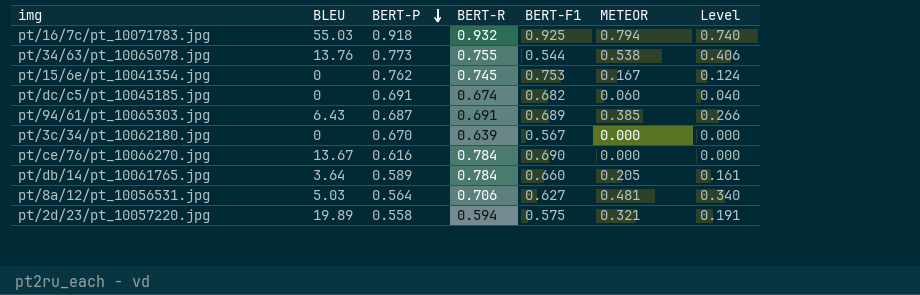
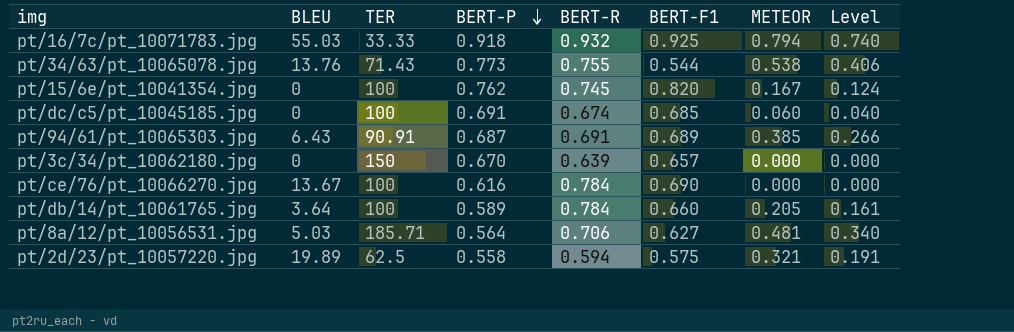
column TER | position: none -> 3
pt/15/6e/pt_10041354.jpg | BERT-F1: 0.753 -> 0.820
pt/dc/c5/pt_10045185.jpg | BERT-F1: 0.682 -> 0.685
pt/3c/34/pt_10062180.jpg | BERT-F1: 0.567 -> 0.657

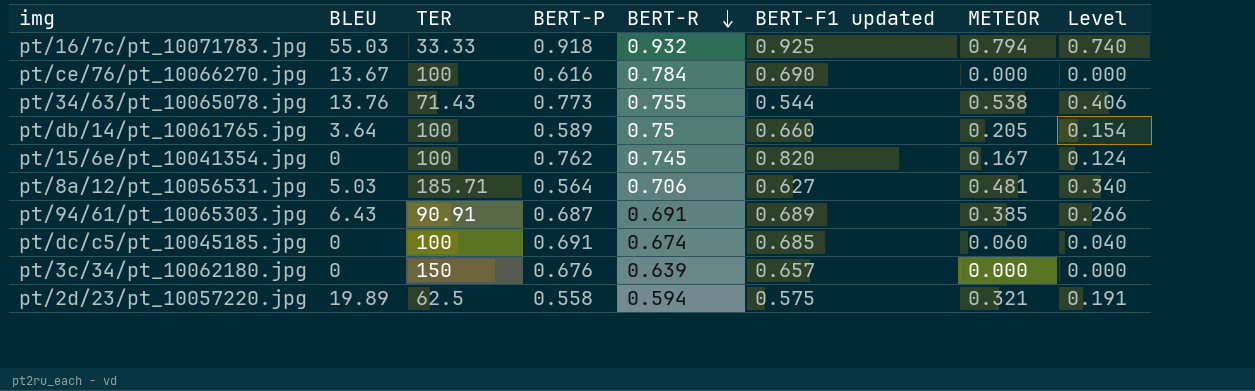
row order: BERT-P descending -> BERT-R descending
column name: BERT-F1 -> BERT-F1 updated
pt/db/14/pt_10061765.jpg | BERT-R: 0.784 -> 0.75
pt/db/14/pt_10061765.jpg | Level: 0.161 -> 0.154
pt/3c/34/pt_10062180.jpg | BERT-P: 0.670 -> 0.676

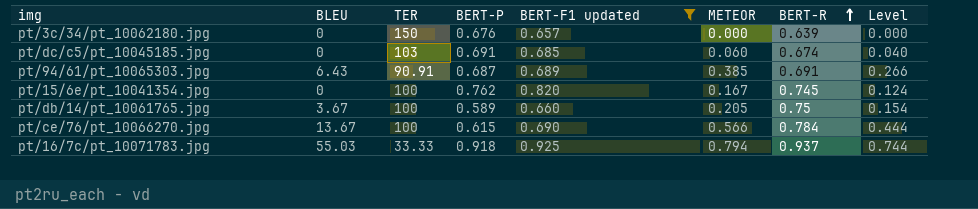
filter: none -> BERT-F1 updated >= 0.657
row order: BERT-R descending -> BERT-R ascending
column BERT-R | position: 5 -> 7
pt/dc/c5/pt_10045185.jpg | TER: 100 -> 103
pt/db/14/pt_10061765.jpg | BLEU: 3.64 -> 3.67
pt/ce/76/pt_10066270.jpg | BERT-P: 0.616 -> 0.615
pt/ce/76/pt_10066270.jpg | METEOR: 0.000 -> 0.566
pt/ce/76/pt_10066270.jpg | Level: 0.000 -> 0.444
pt/16/7c/pt_10071783.jpg | BERT-R: 0.932 -> 0.937
pt/16/7c/pt_10071783.jpg | Level: 0.740 -> 0.744

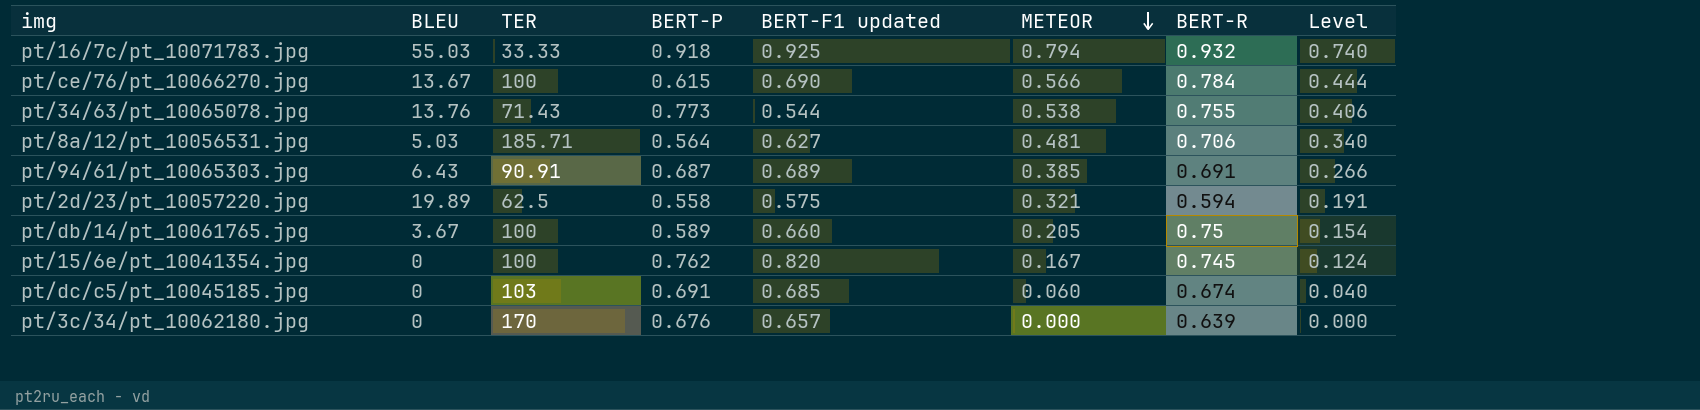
filter: BERT-F1 updated >= 0.657 -> none
row order: BERT-R ascending -> METEOR descending
pt/16/7c/pt_10071783.jpg | BERT-R: 0.937 -> 0.932
pt/16/7c/pt_10071783.jpg | Level: 0.744 -> 0.740
pt/3c/34/pt_10062180.jpg | TER: 150 -> 170

